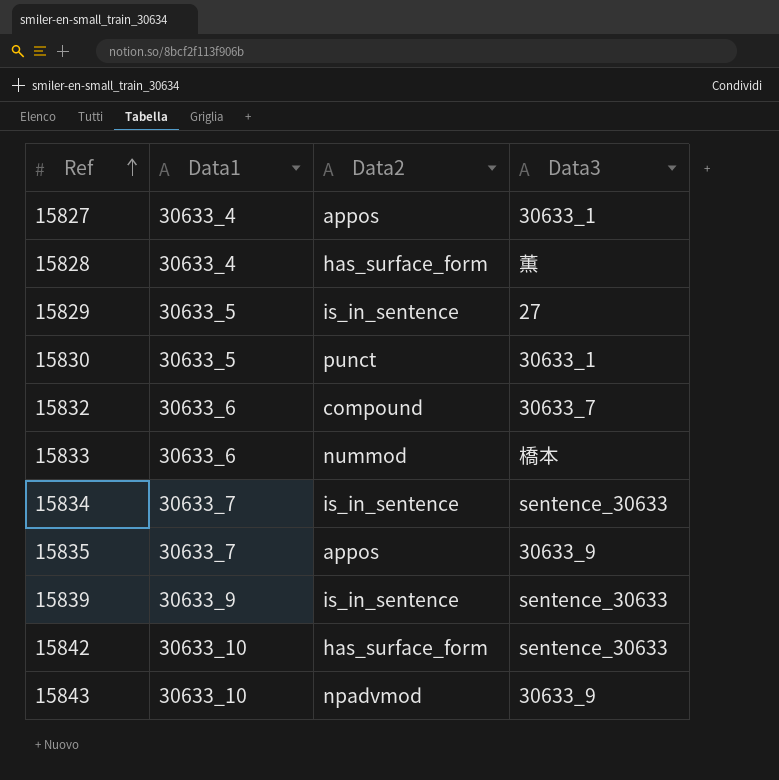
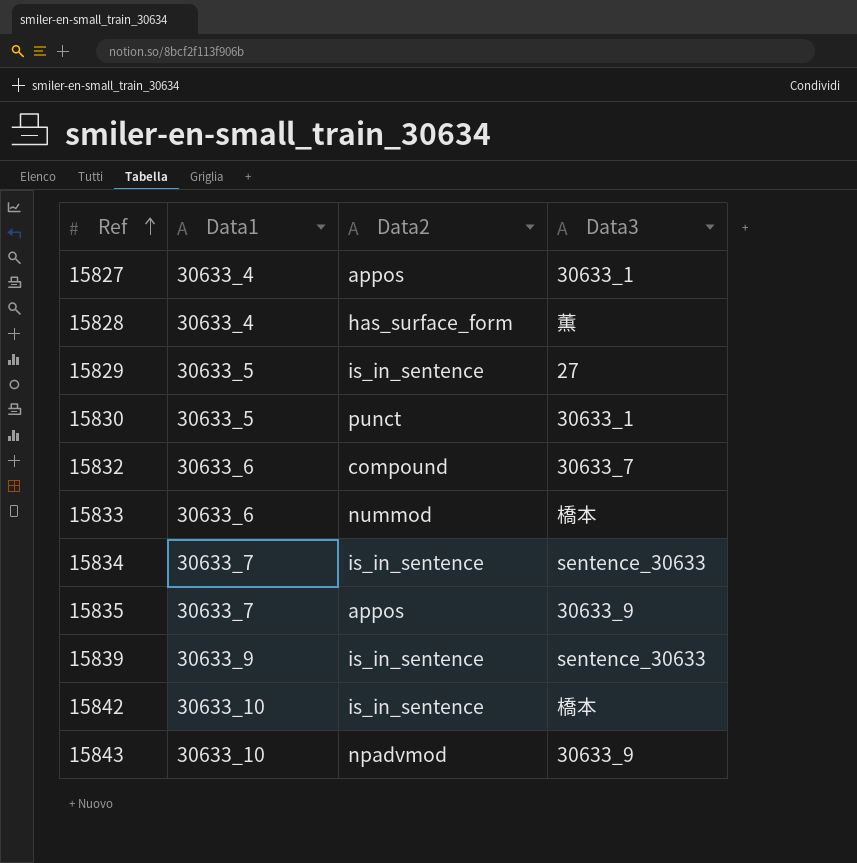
15842 | Data2: has_surface_form -> is_in_sentence
15842 | Data3: sentence_30633 -> 橋本

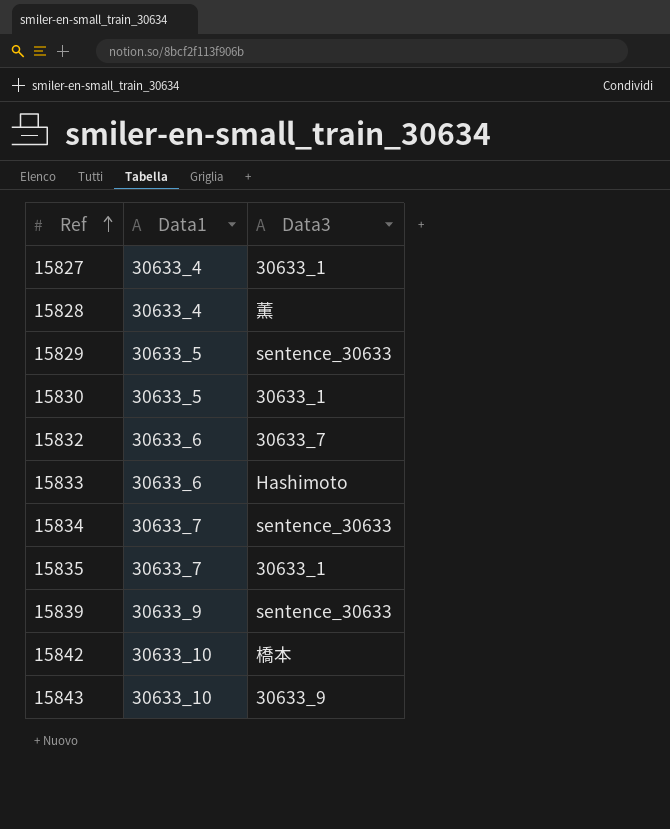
column Data2 | position: 3 -> none
15829 | Data3: 27 -> sentence_30633
15833 | Data3: 橋本 -> Hashimoto
15835 | Data3: 30633_9 -> 30633_1

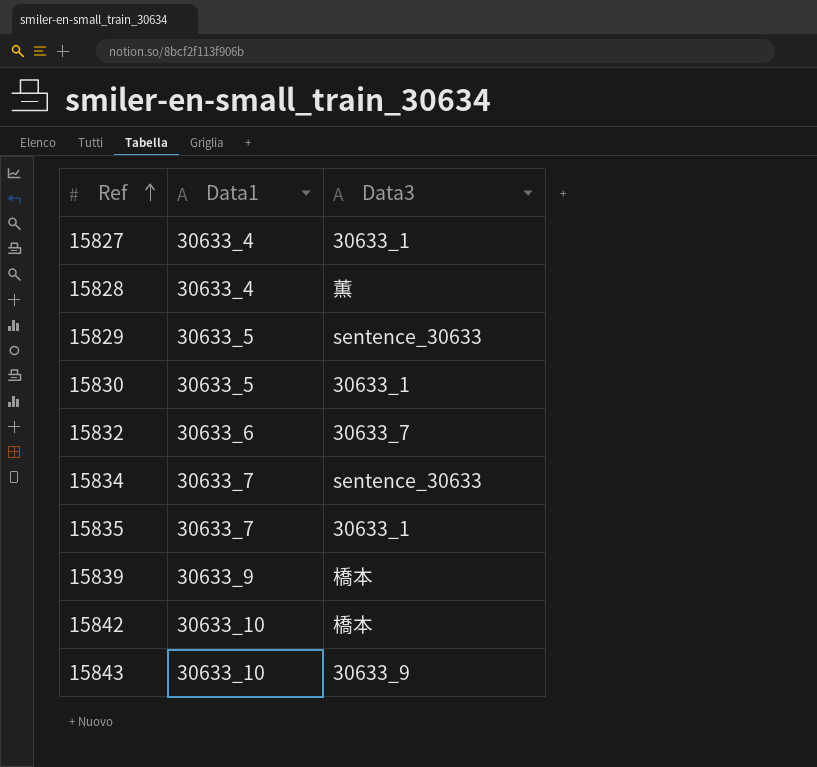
row 15833: 30633_6 | Hashimoto -> none
15839 | Data3: sentence_30633 -> 橋本

